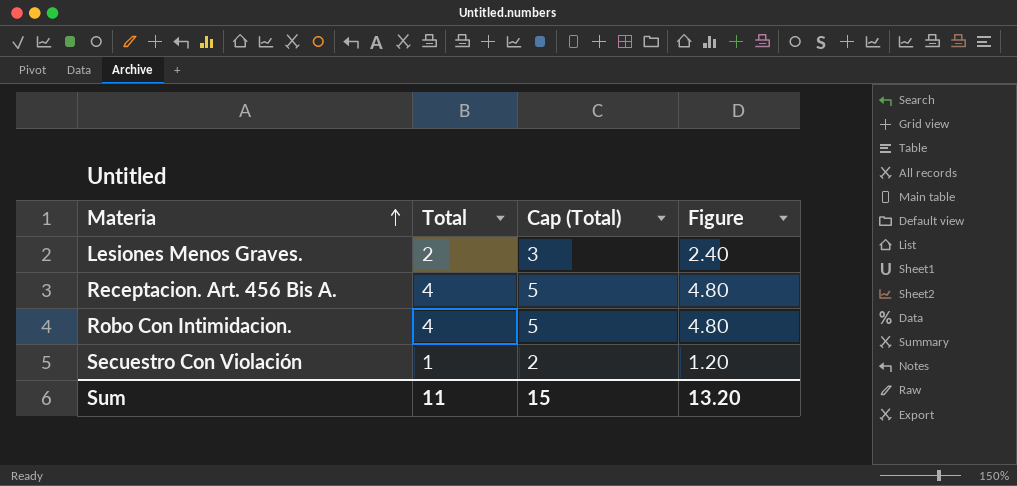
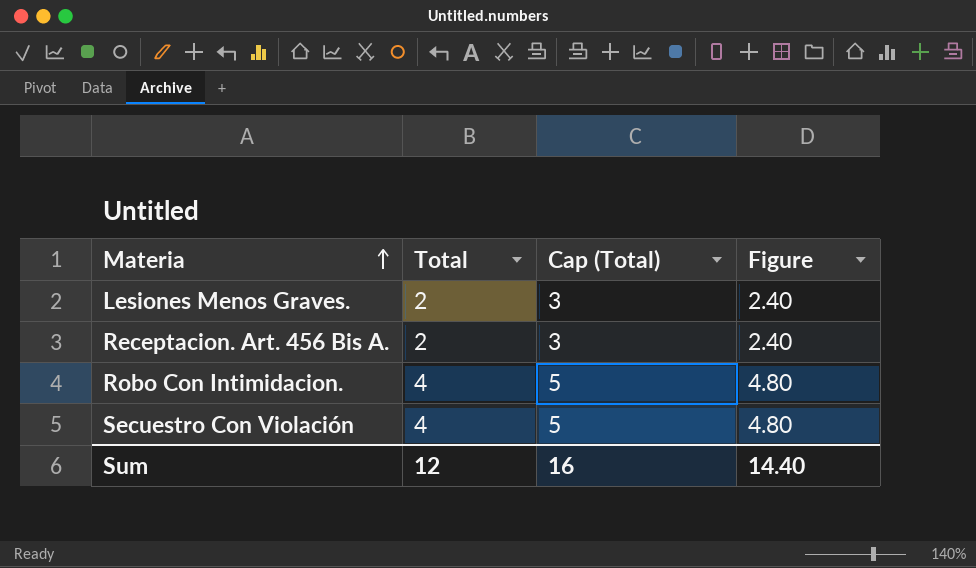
Receptacion. Art. 456 Bis A. | Total: 4 -> 2
Receptacion. Art. 456 Bis A. | Cap (Total): 5 -> 3
Receptacion. Art. 456 Bis A. | Figure: 4.80 -> 2.40
Secuestro Con Violación | Total: 1 -> 4
Secuestro Con Violación | Cap (Total): 2 -> 5
Secuestro Con Violación | Figure: 1.20 -> 4.80
Sum | Total: 11 -> 12
Sum | Cap (Total): 15 -> 16
Sum | Figure: 13.20 -> 14.40

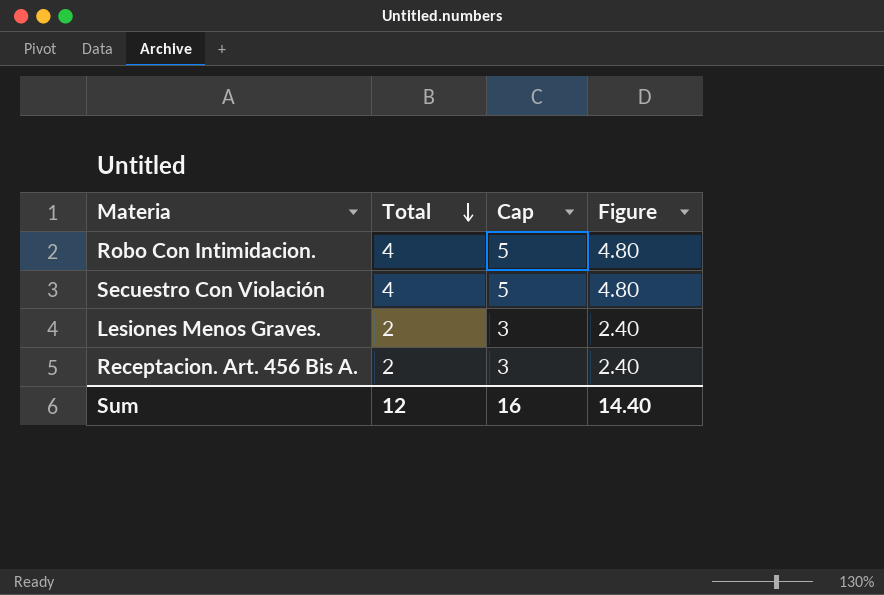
row order: Materia ascending -> Total descending
column name: Cap (Total) -> Cap

